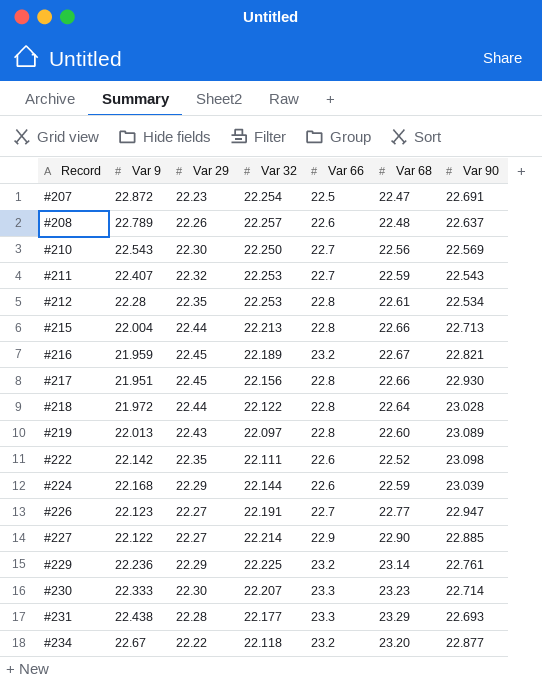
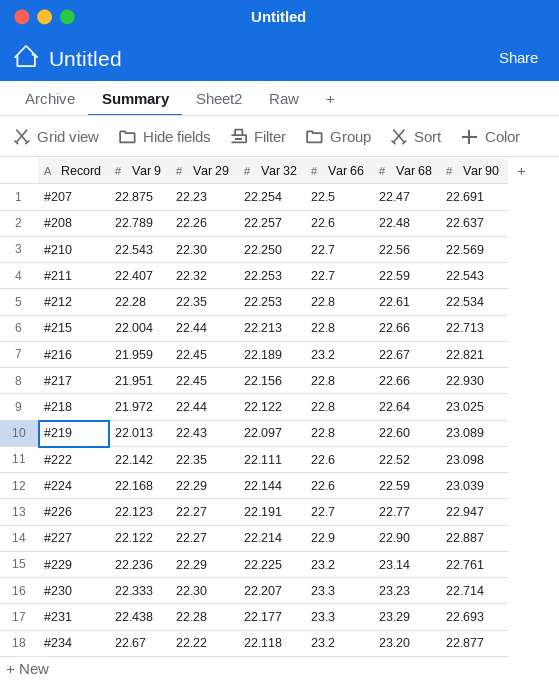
#207 | Var 9: 22.872 -> 22.875
#218 | Var 90: 23.028 -> 23.025
#227 | Var 90: 22.885 -> 22.887

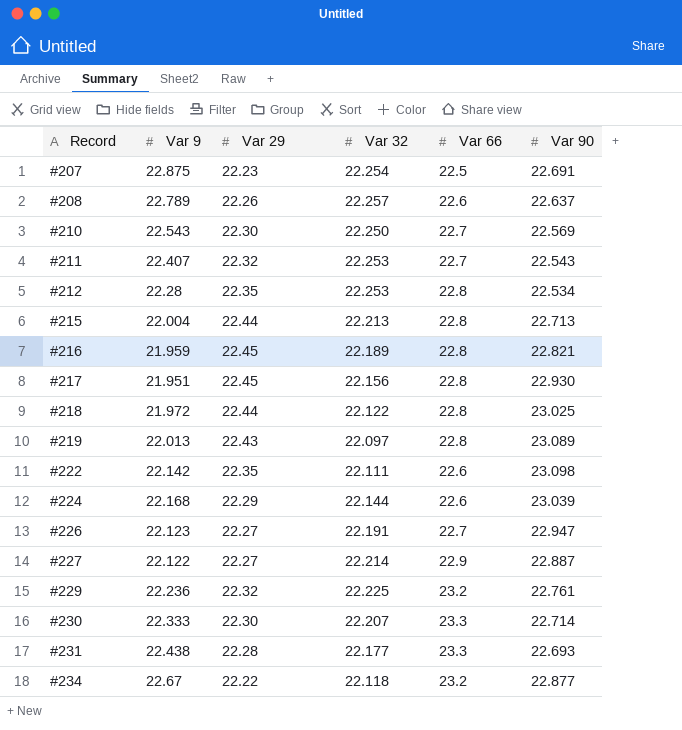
column Var 68 | position: 6 -> none
#216 | Var 66: 23.2 -> 22.8
#229 | Var 29: 22.29 -> 22.32

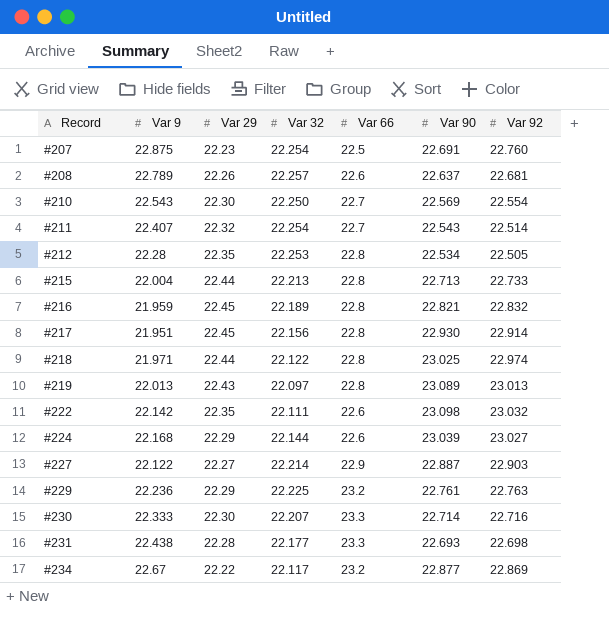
column Var 92 | position: none -> 7
row #226: 22.123 | 22.27 | 22.191 | 22.7 | 22.947 -> none
#211 | Var 32: 22.253 -> 22.254
#218 | Var 9: 21.972 -> 21.971
#229 | Var 29: 22.32 -> 22.29
#234 | Var 32: 22.118 -> 22.117

